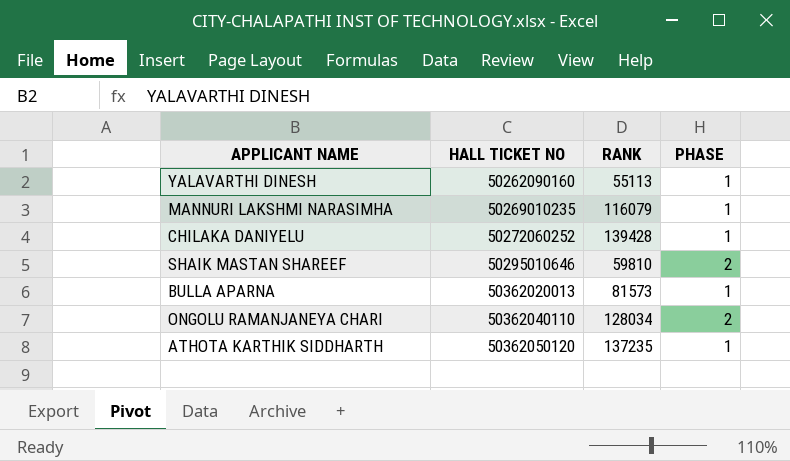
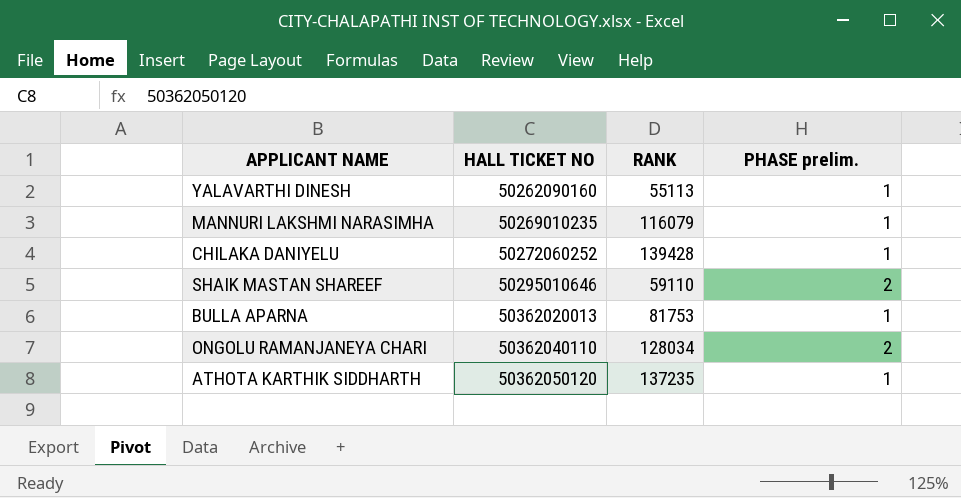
column name: PHASE -> PHASE prelim.
SHAIK MASTAN SHAREEF | RANK: 59810 -> 59110
BULLA APARNA | RANK: 81573 -> 81753

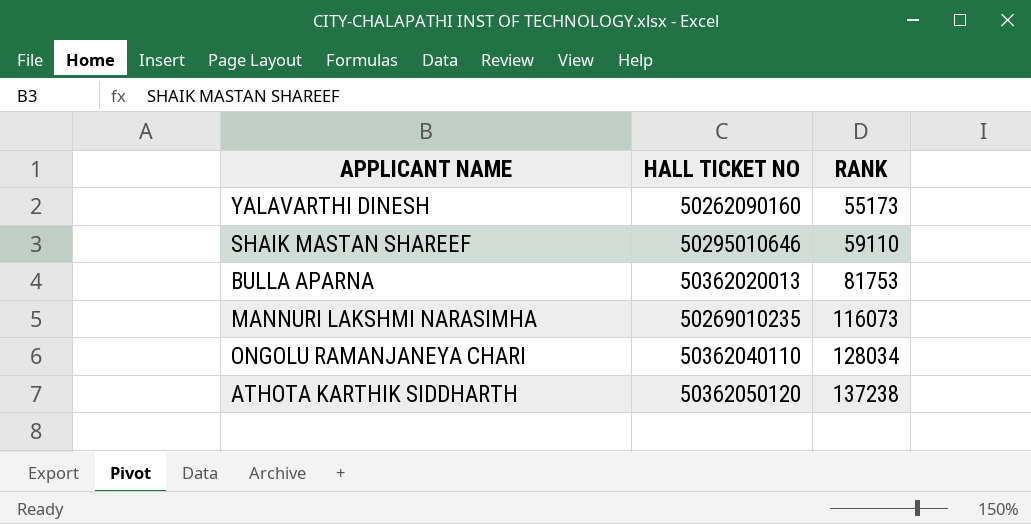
row order: HALL TICKET NO ascending -> RANK ascending
column PHASE prelim. | position: 4 -> none
row CHILAKA DANIYELU: 50272060252 | 139428 | 1 -> none
YALAVARTHI DINESH | RANK: 55113 -> 55173
MANNURI LAKSHMI NARASIMHA | RANK: 116079 -> 116073
ATHOTA KARTHIK SIDDHARTH | RANK: 137235 -> 137238

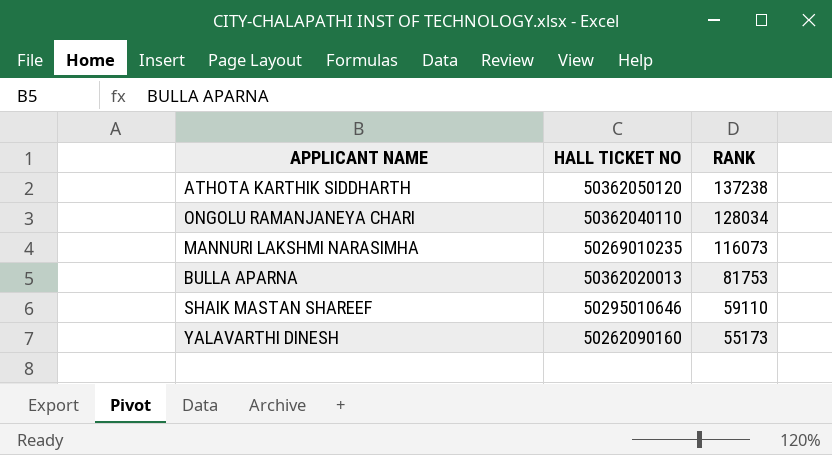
row order: RANK ascending -> RANK descending

